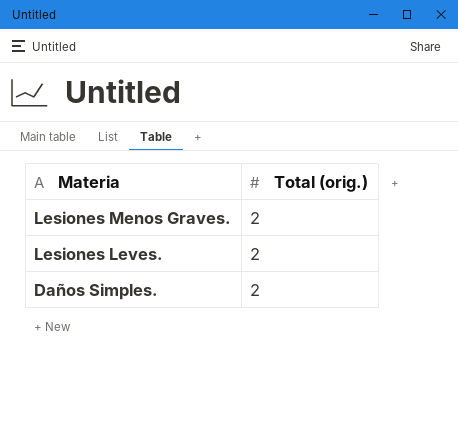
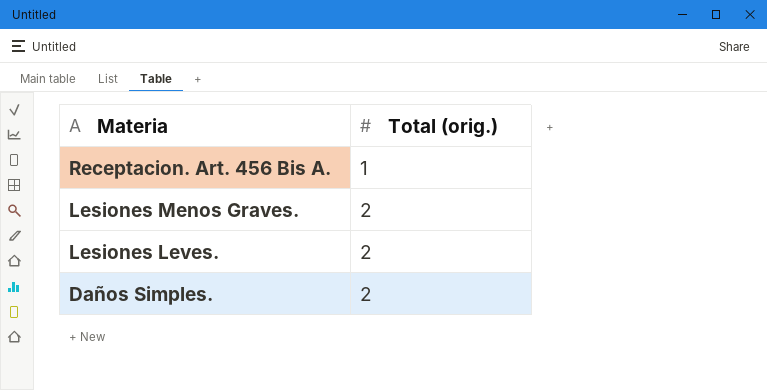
row Receptacion. Art. 456 Bis A.: none -> 1

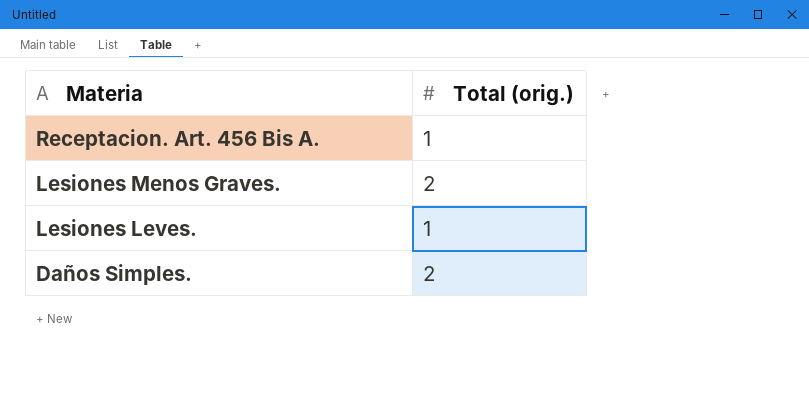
Lesiones Leves. | Total (orig.): 2 -> 1

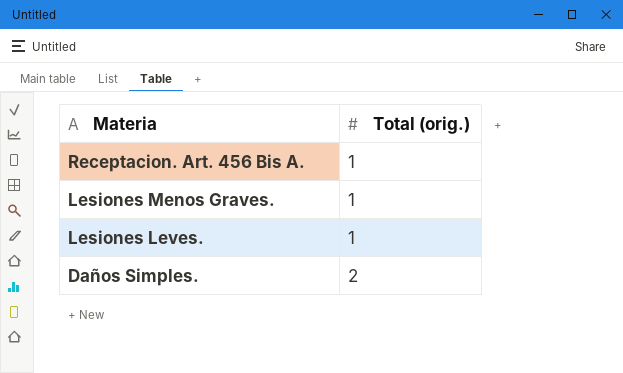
Lesiones Menos Graves. | Total (orig.): 2 -> 1

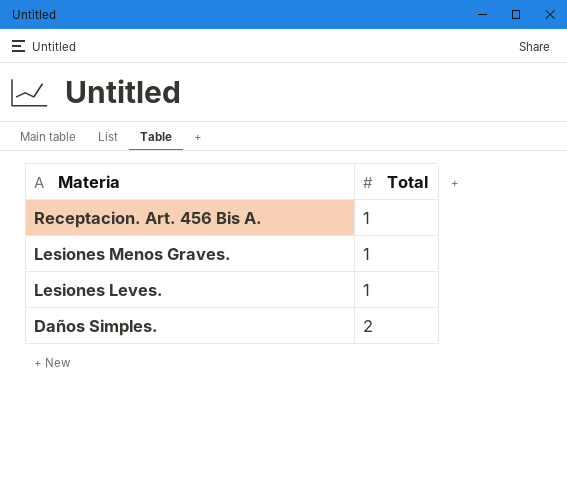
column name: Total (orig.) -> Total

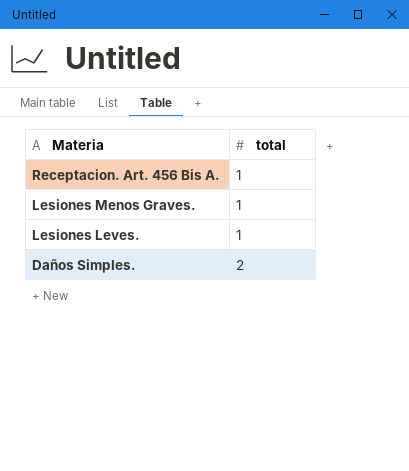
column name: Total -> total

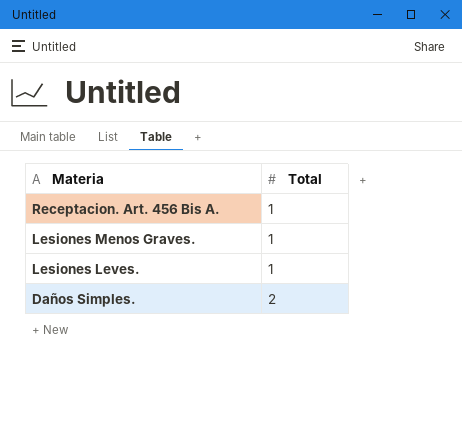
column name: total -> Total

